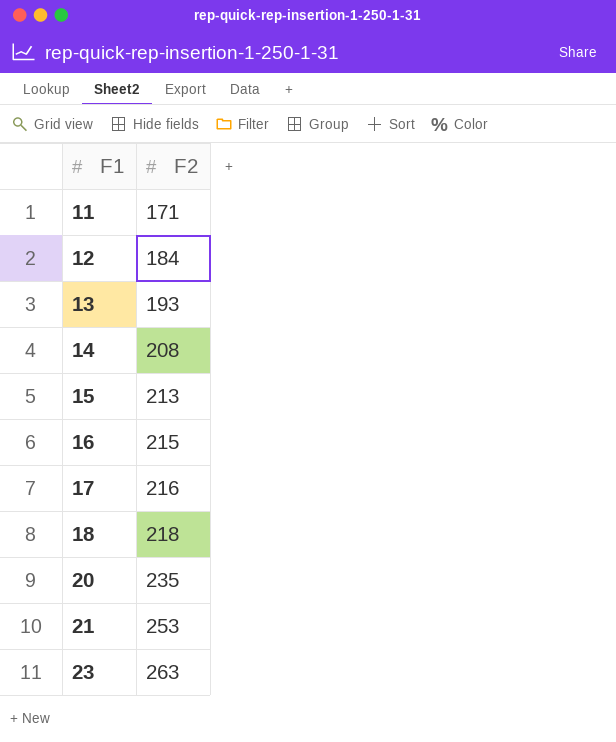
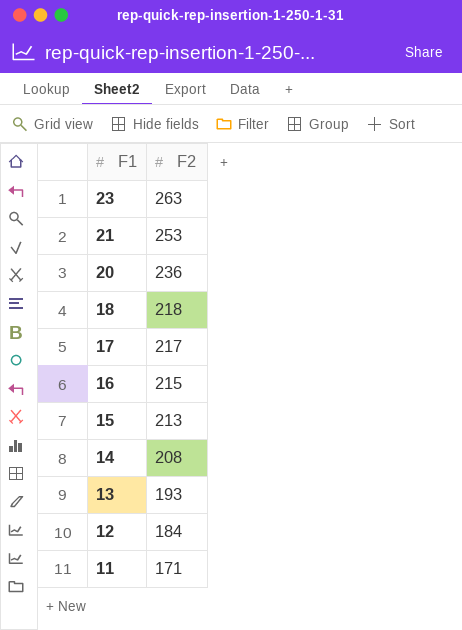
row order: F1 ascending -> F1 descending
20 | F2: 235 -> 236
17 | F2: 216 -> 217

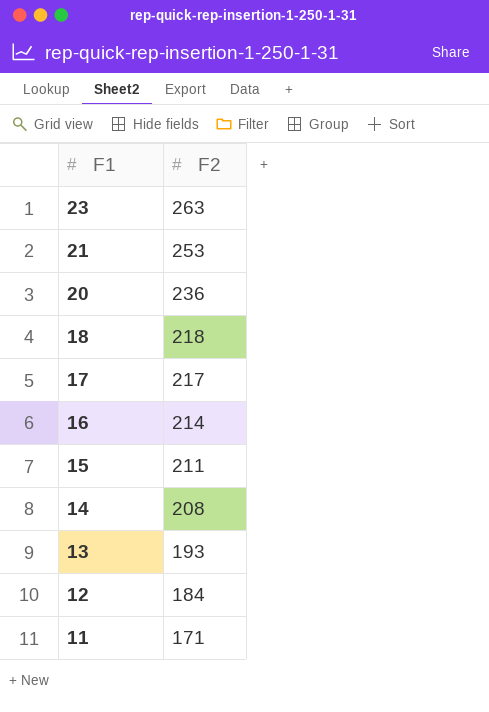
16 | F2: 215 -> 214
15 | F2: 213 -> 211

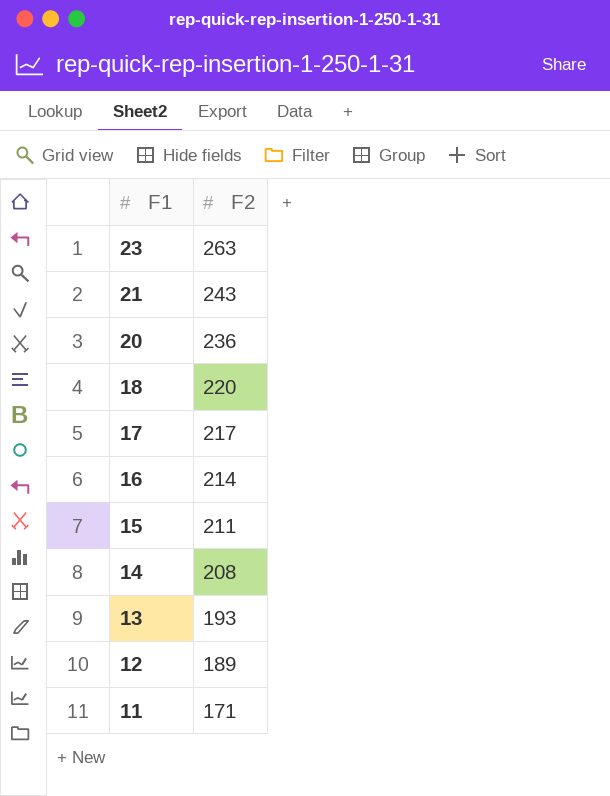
21 | F2: 253 -> 243
18 | F2: 218 -> 220
12 | F2: 184 -> 189

